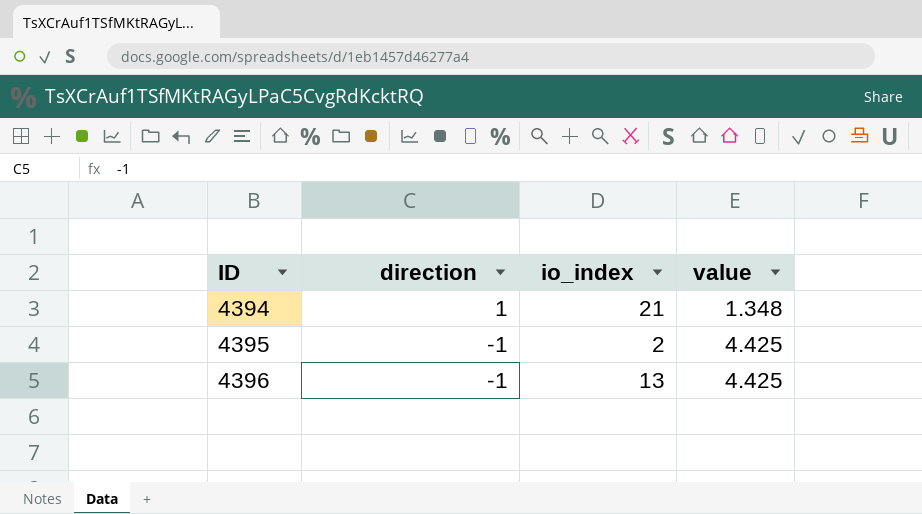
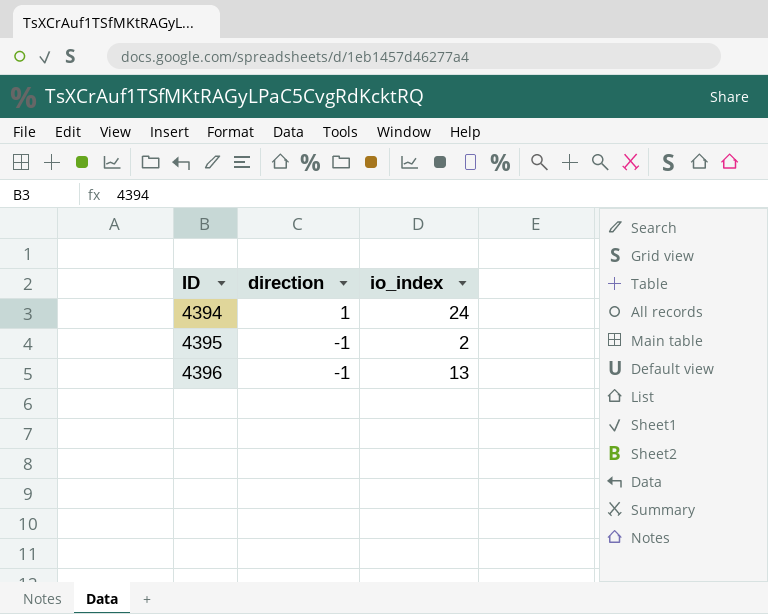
column value | position: 4 -> none
4394 | io_index: 21 -> 24

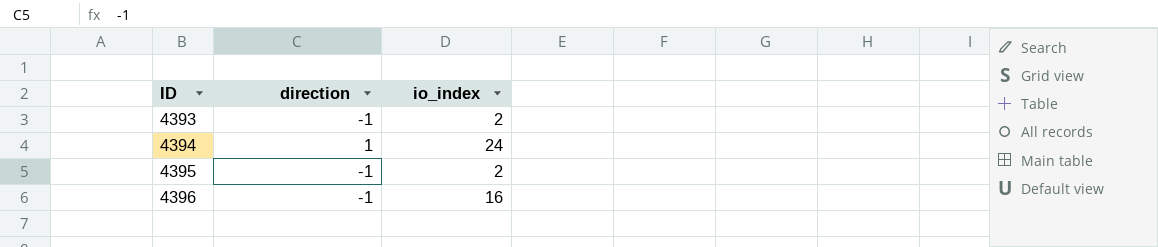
row 4393: none -> -1 | 2
4396 | io_index: 13 -> 16

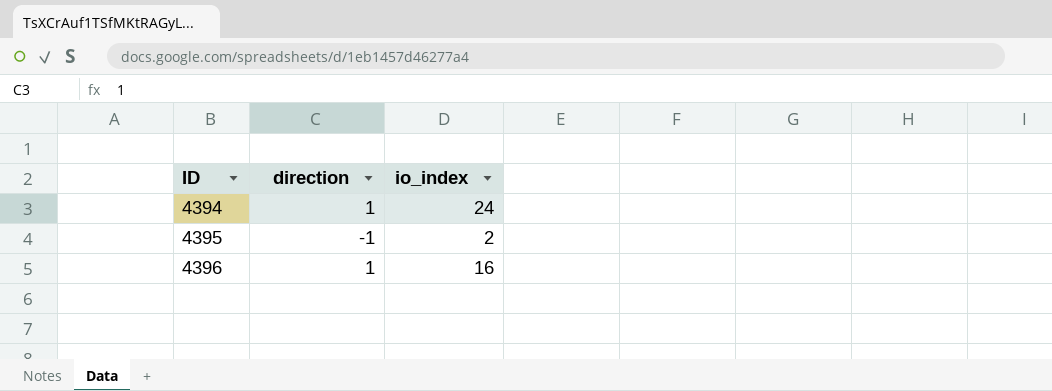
row 4393: -1 | 2 -> none
4396 | direction: -1 -> 1

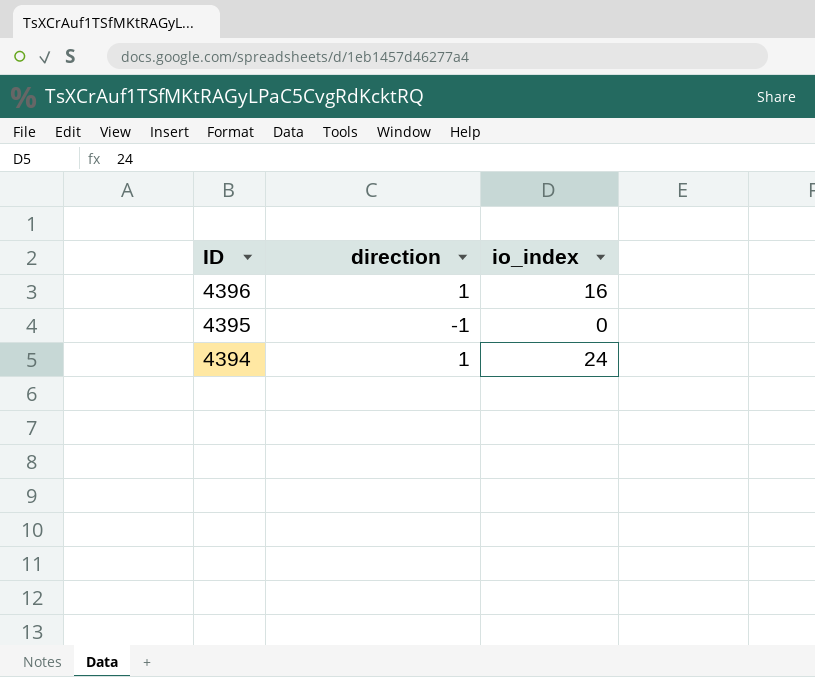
row order: ID ascending -> ID descending
4395 | io_index: 2 -> 0

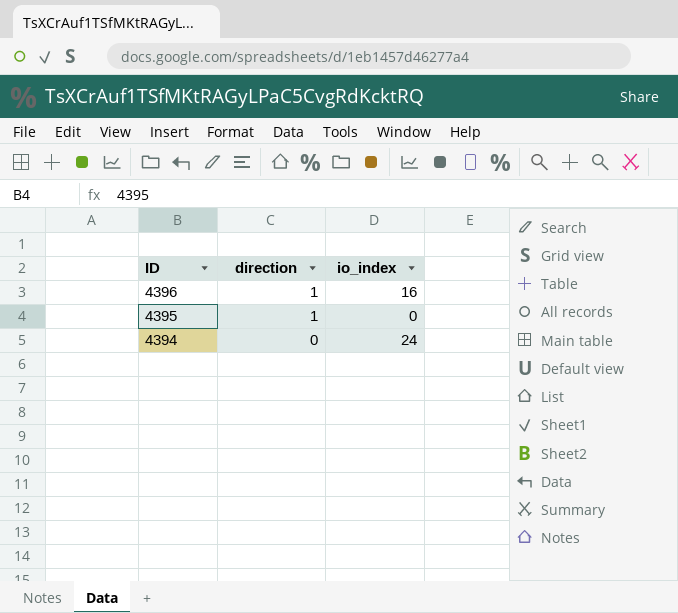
4395 | direction: -1 -> 1
4394 | direction: 1 -> 0

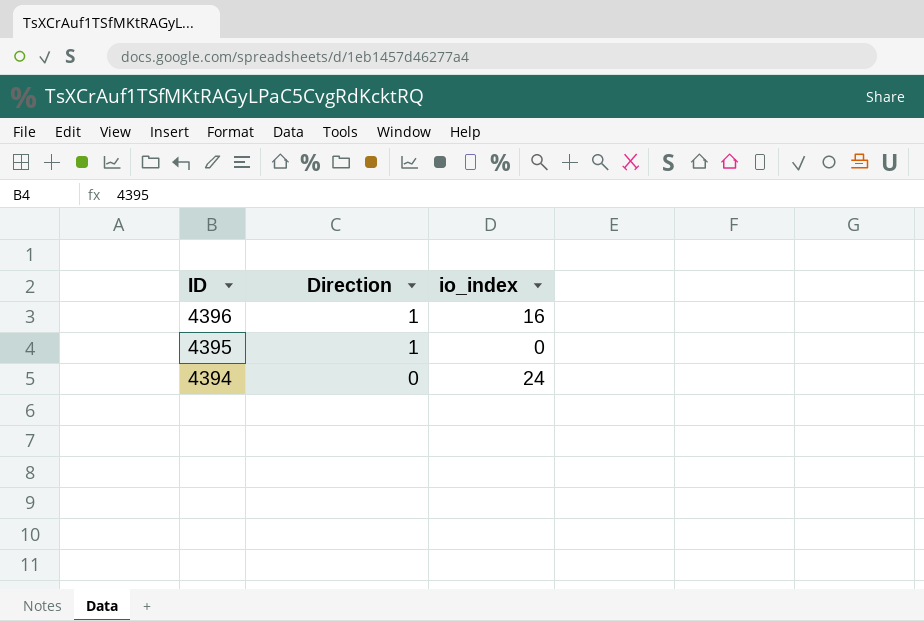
column name: direction -> Direction

